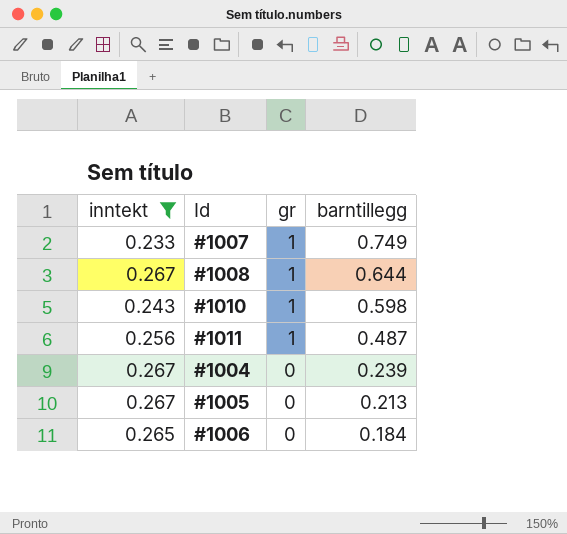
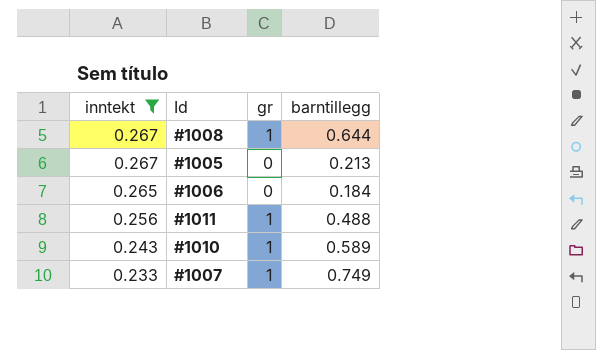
row order: gr descending -> inntekt descending
row #1004: 0.267 | 0 | 0.239 -> none
#1011 | barntillegg: 0.487 -> 0.488
#1010 | barntillegg: 0.598 -> 0.589

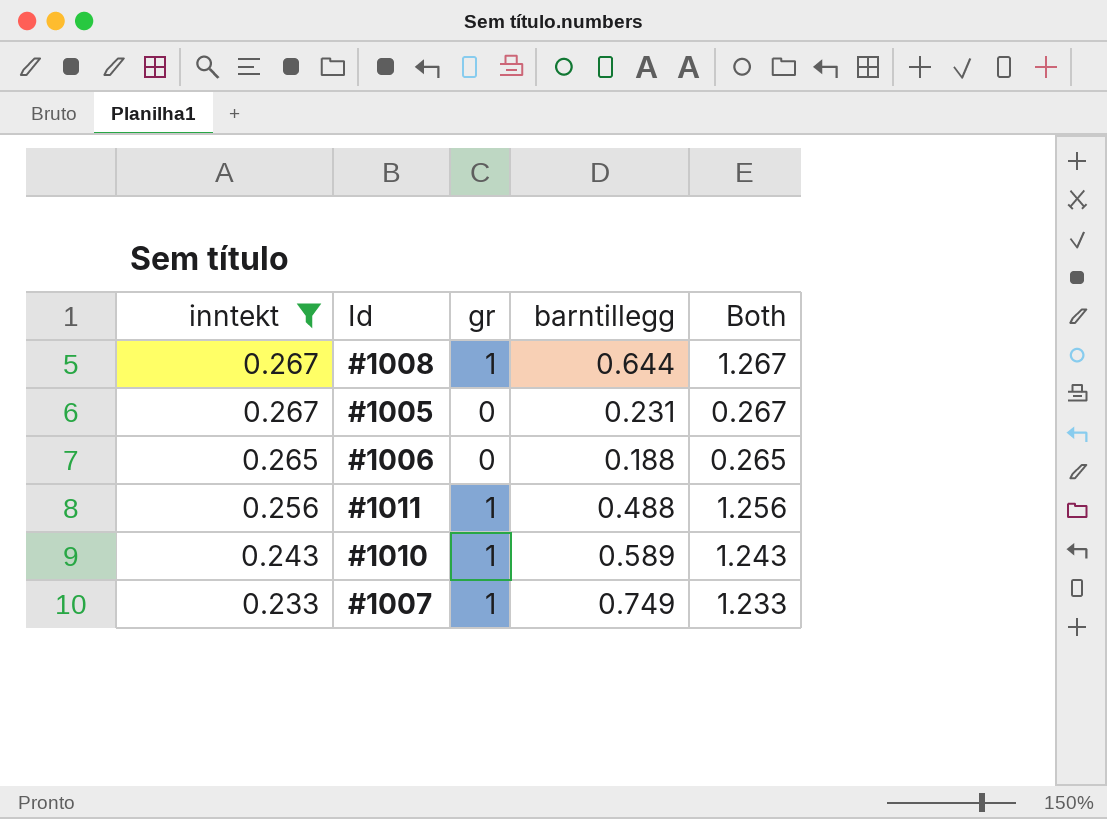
column Both | formula: none -> [inntekt] + [gr]
#1005 | barntillegg: 0.213 -> 0.231
#1006 | barntillegg: 0.184 -> 0.188

